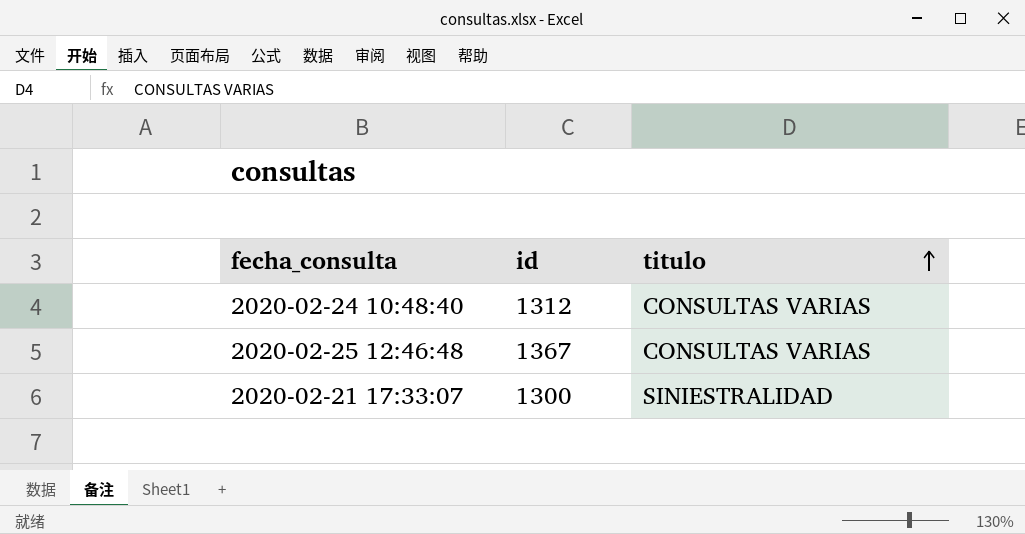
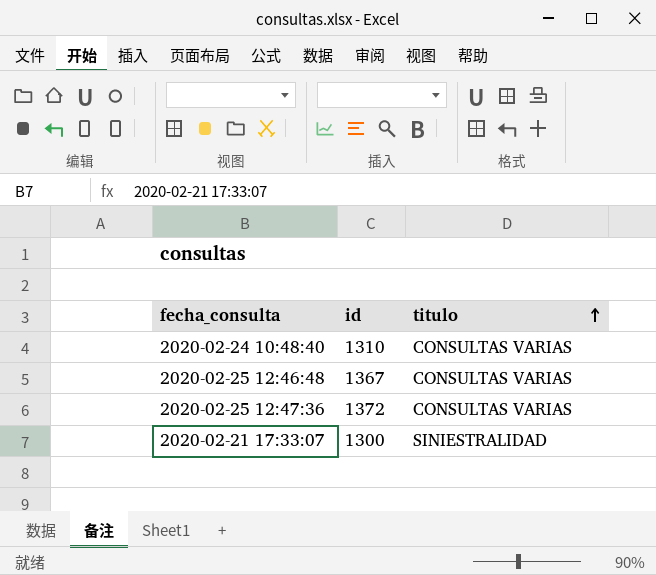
2020-02-24 10:48:40 | id: 1312 -> 1310
row 2020-02-25 12:47:36: none -> 1372 | CONSULTAS VARIAS

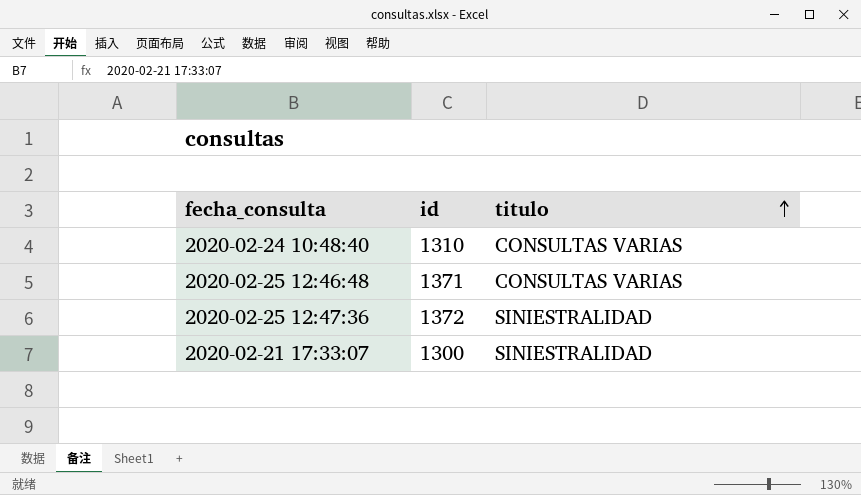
2020-02-25 12:46:48 | id: 1367 -> 1371
2020-02-25 12:47:36 | titulo: CONSULTAS VARIAS -> SINIESTRALIDAD

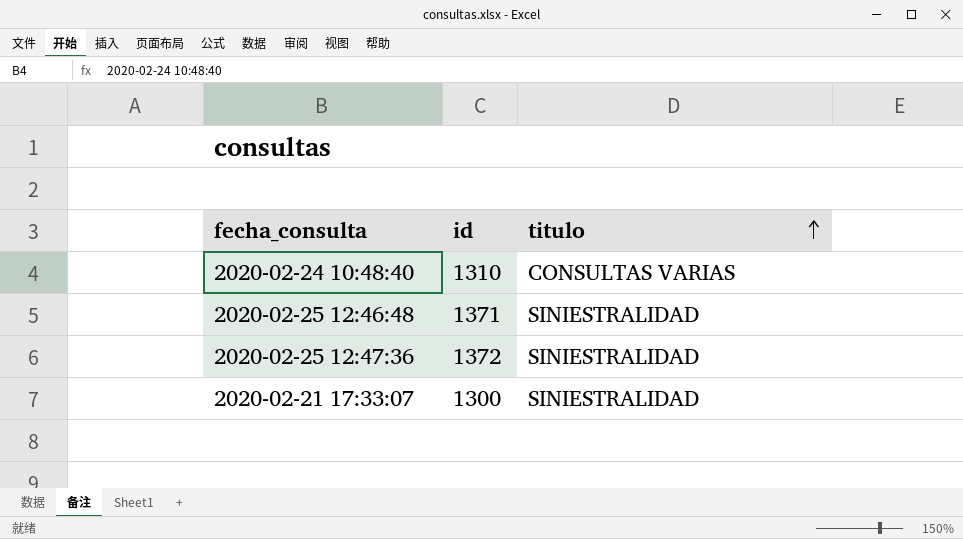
2020-02-25 12:46:48 | titulo: CONSULTAS VARIAS -> SINIESTRALIDAD

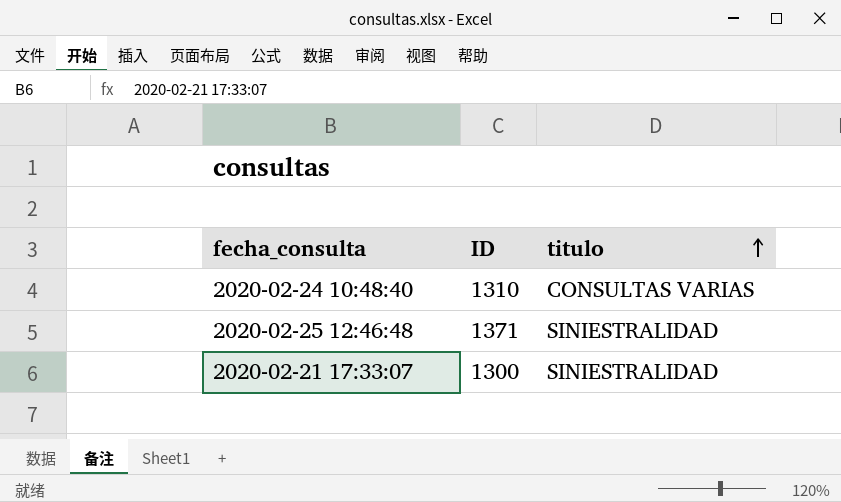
column name: id -> ID
row 2020-02-25 12:47:36: 1372 | SINIESTRALIDAD -> none

